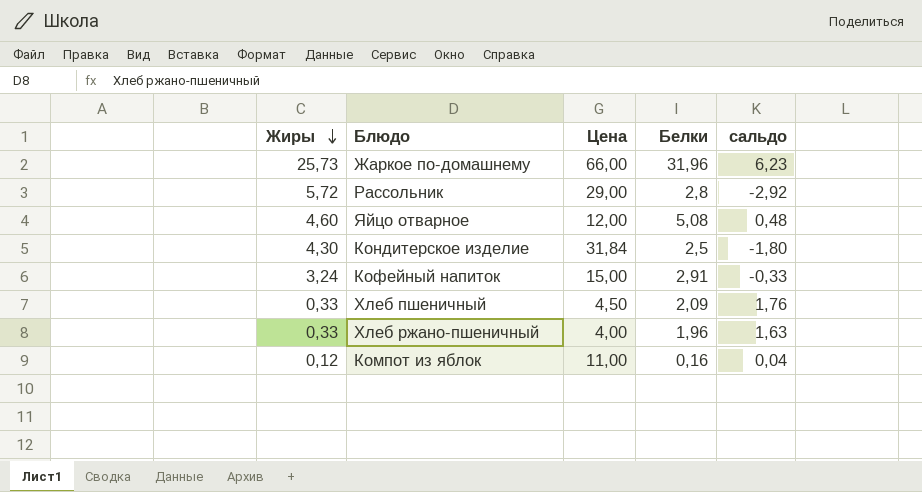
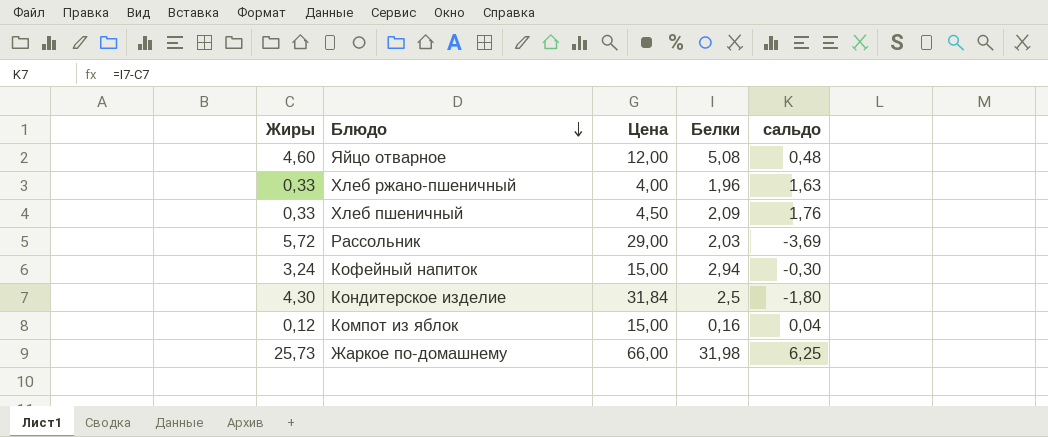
row order: Жиры descending -> Блюдо descending
Рассольник | Белки: 2,8 -> 2,03
Рассольник | сальдо: -2,92 -> -3,69
Кофейный напиток | Белки: 2,91 -> 2,94
Кофейный напиток | сальдо: -0,33 -> -0,30
Компот из яблок | Цена: 11,00 -> 15,00
Жаркое по-домашнему | Белки: 31,96 -> 31,98
Жаркое по-домашнему | сальдо: 6,23 -> 6,25

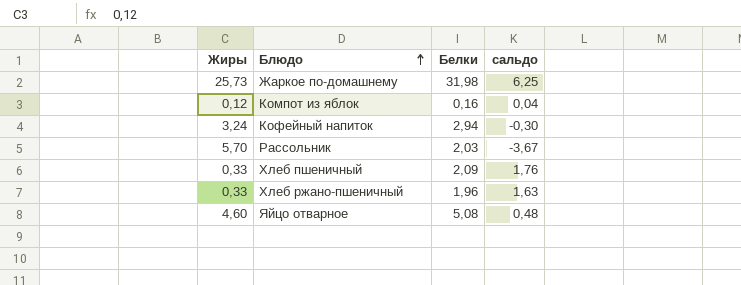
row order: Блюдо descending -> Блюдо ascending
column Цена | position: 3 -> none
row Кондитерское изделие: 4,30 | 31,84 | 2,5 | -1,80 -> none
Рассольник | Жиры: 5,72 -> 5,70
Рассольник | сальдо: -3,69 -> -3,67

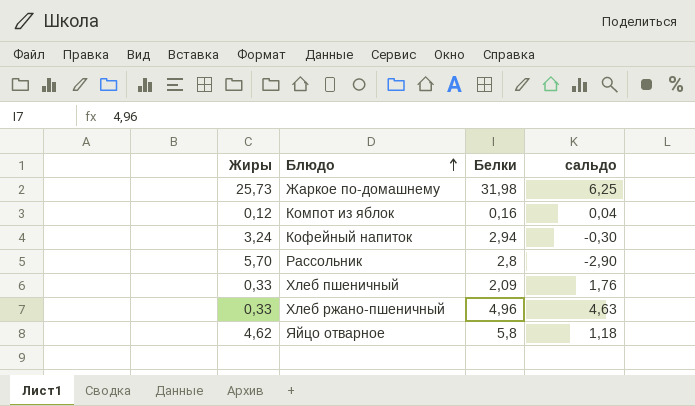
Рассольник | Белки: 2,03 -> 2,8
Рассольник | сальдо: -3,67 -> -2,90
Хлеб ржано-пшеничный | Белки: 1,96 -> 4,96
Хлеб ржано-пшеничный | сальдо: 1,63 -> 4,63
Яйцо отварное | Жиры: 4,60 -> 4,62
Яйцо отварное | Белки: 5,08 -> 5,8
Яйцо отварное | сальдо: 0,48 -> 1,18

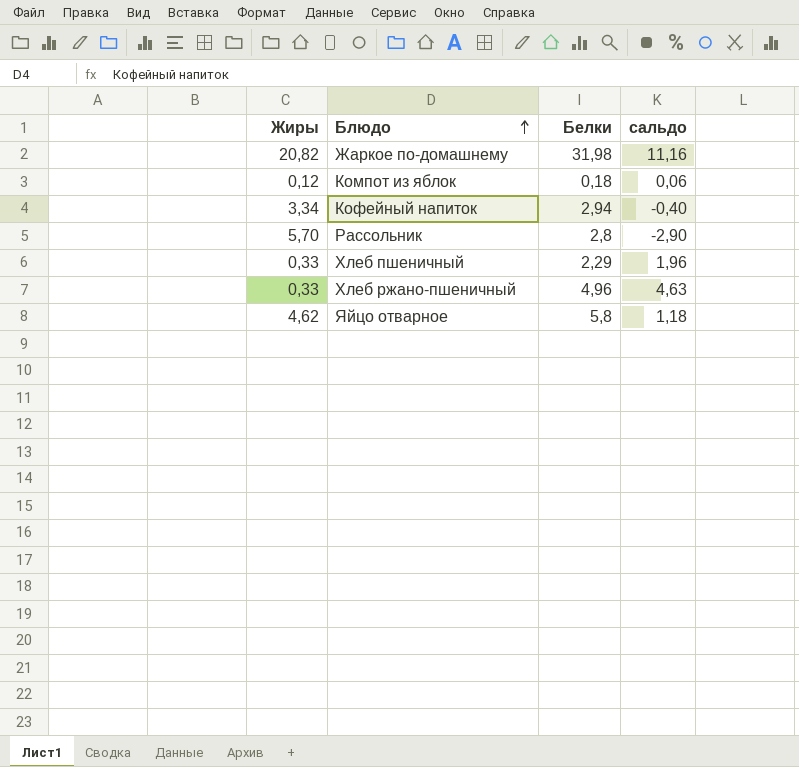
Жаркое по-домашнему | Жиры: 25,73 -> 20,82
Жаркое по-домашнему | сальдо: 6,25 -> 11,16
Компот из яблок | Белки: 0,16 -> 0,18
Компот из яблок | сальдо: 0,04 -> 0,06
Кофейный напиток | Жиры: 3,24 -> 3,34
Кофейный напиток | сальдо: -0,30 -> -0,40
Хлеб пшеничный | Белки: 2,09 -> 2,29
Хлеб пшеничный | сальдо: 1,76 -> 1,96

